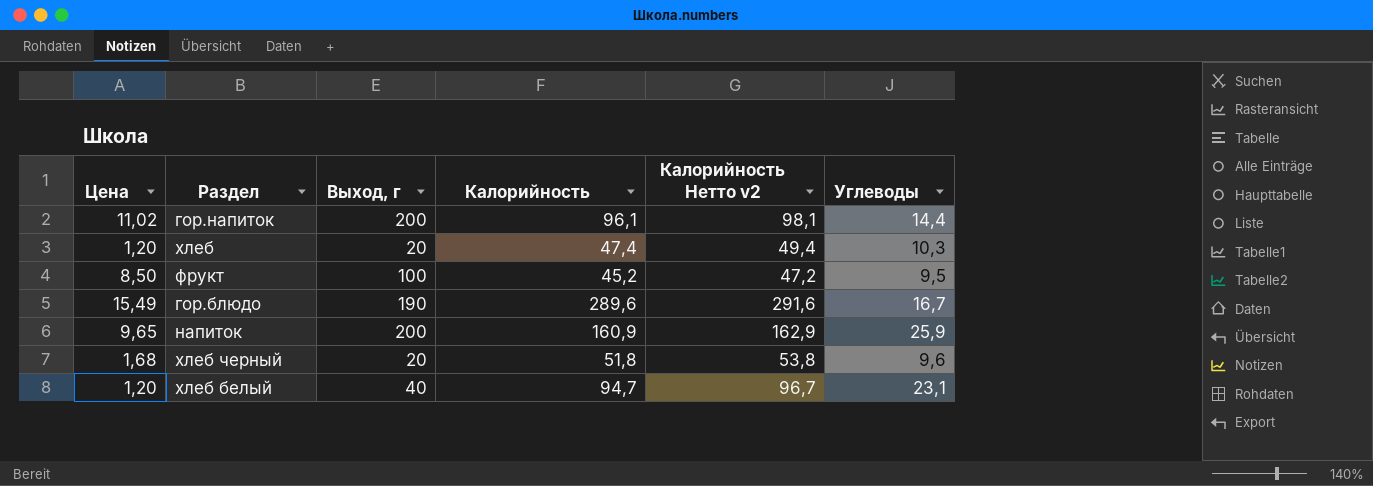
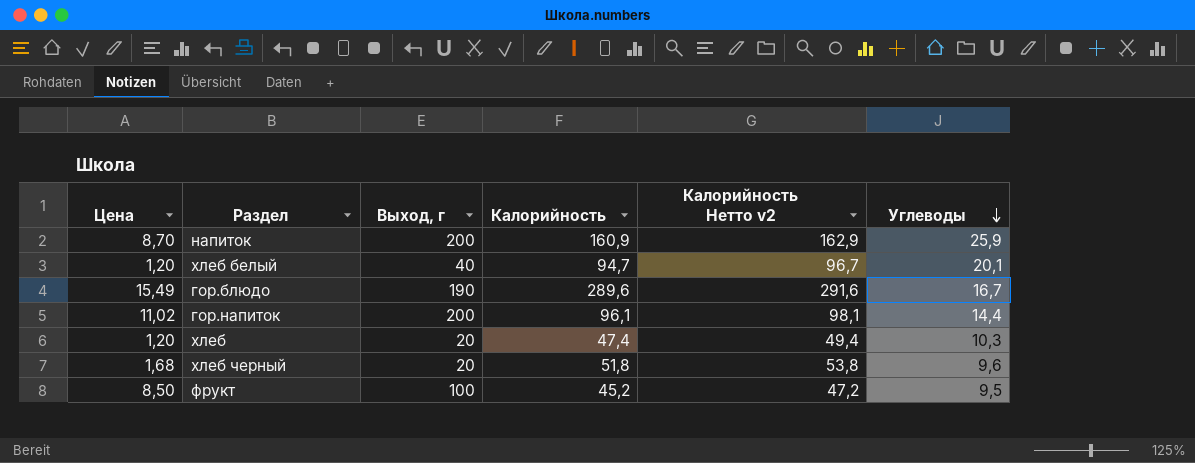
row order: none -> Углеводы descending
напиток | Цена: 9,65 -> 8,70
хлеб белый | Углеводы: 23,1 -> 20,1

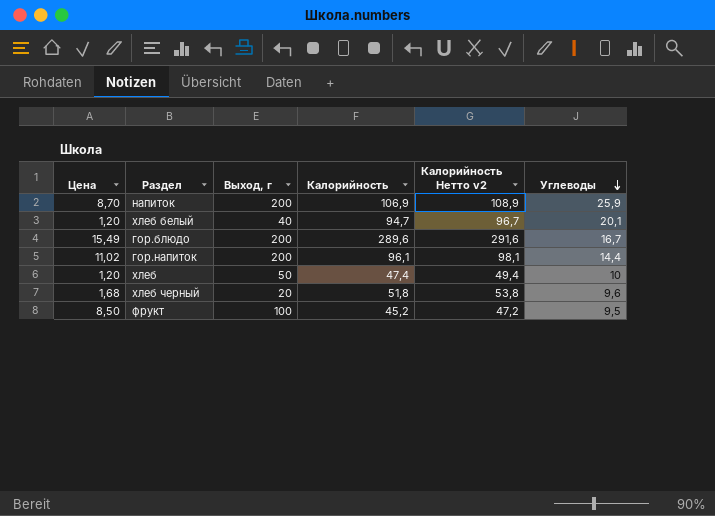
напиток | Калорийность: 160,9 -> 106,9
напиток | Калорийность Нетто v2: 162,9 -> 108,9
гор.блюдо | Выход, г: 190 -> 200
хлеб | Выход, г: 20 -> 50
хлеб | Углеводы: 10,3 -> 10

